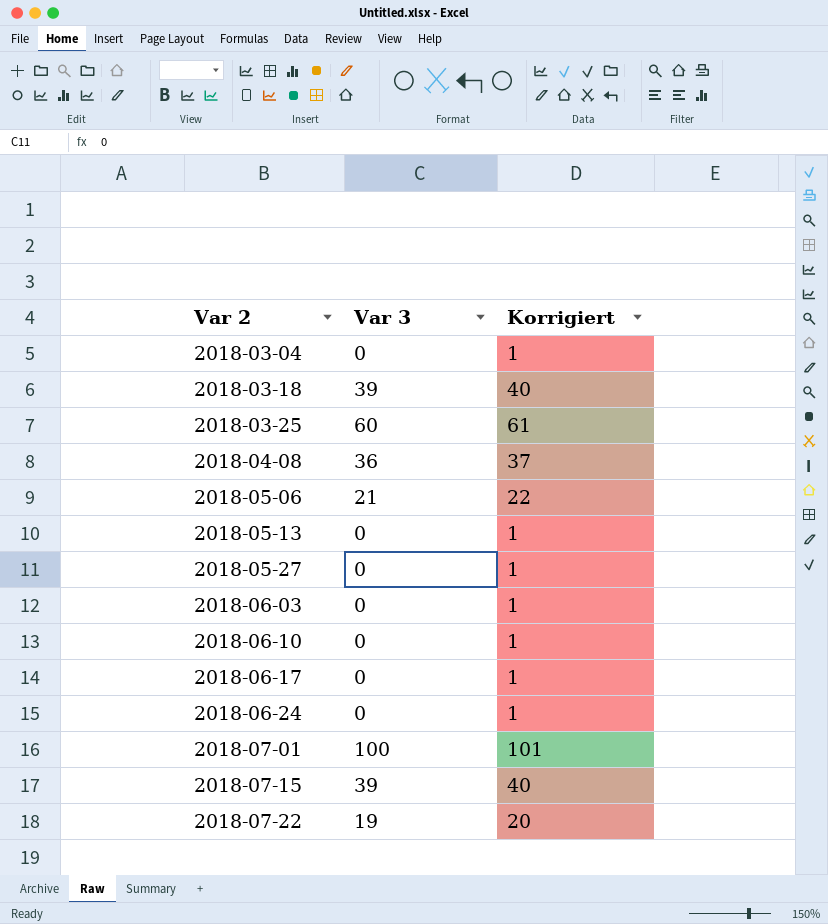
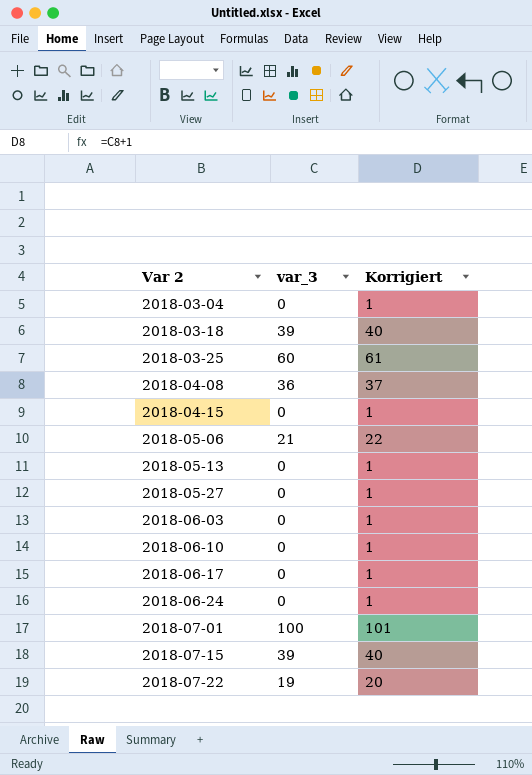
column name: Var 3 -> var_3
row 2018-04-15: none -> 0 | 1

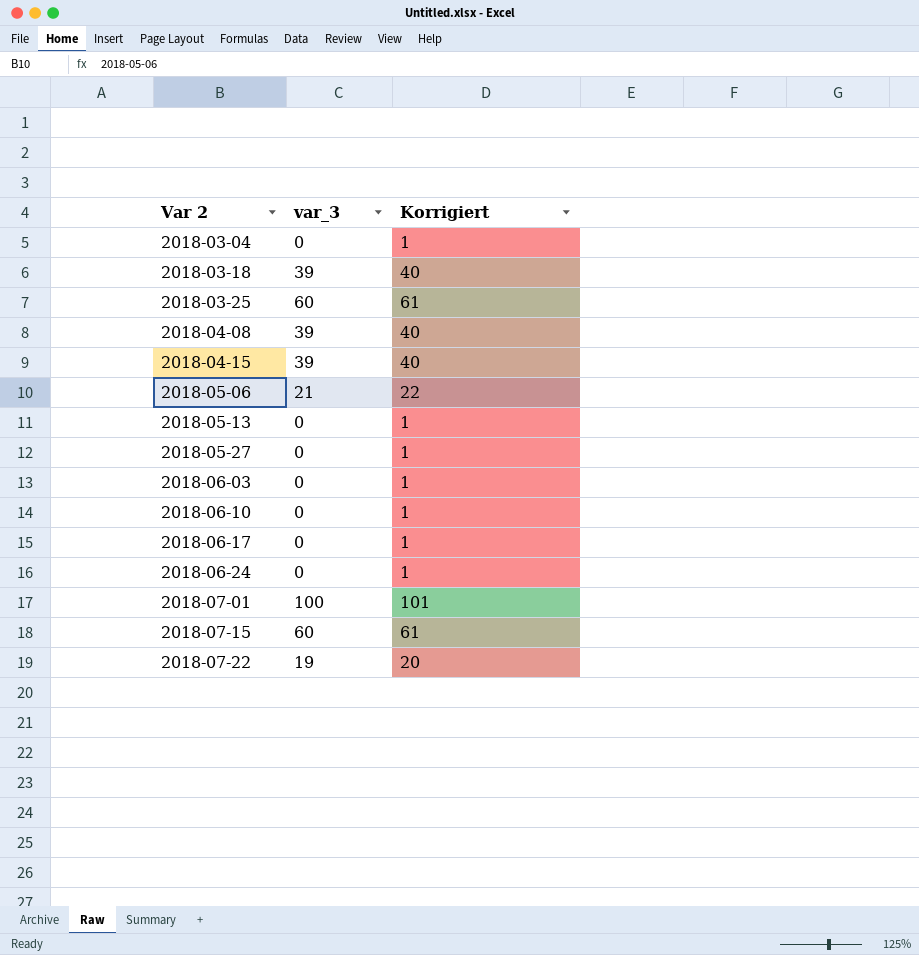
2018-04-08 | var_3: 36 -> 39
2018-04-08 | Korrigiert: 37 -> 40
2018-04-15 | var_3: 0 -> 39
2018-04-15 | Korrigiert: 1 -> 40
2018-07-15 | var_3: 39 -> 60
2018-07-15 | Korrigiert: 40 -> 61

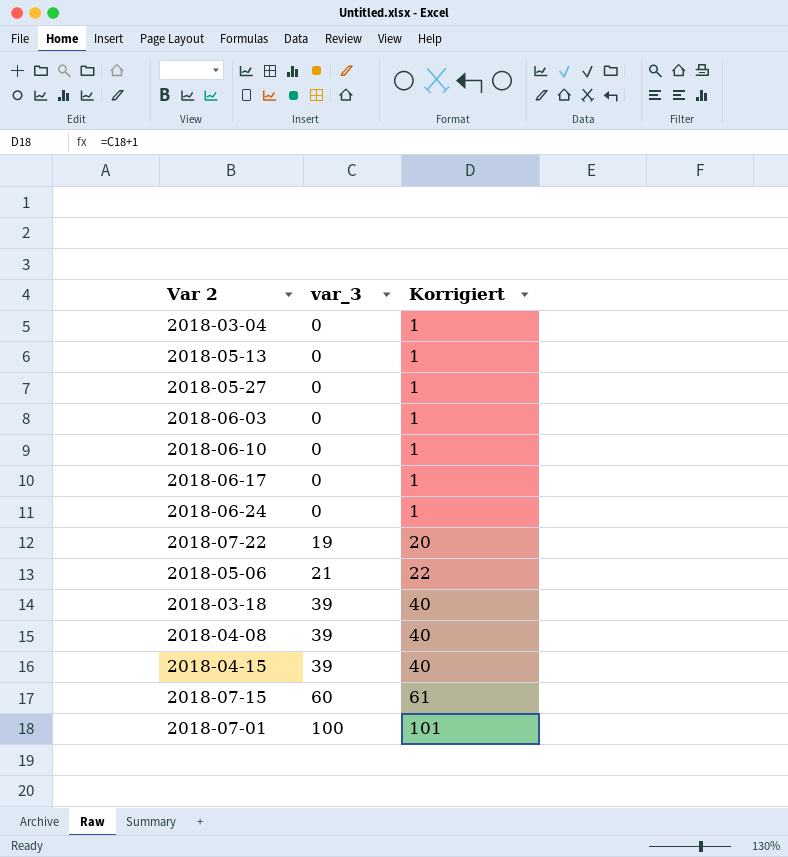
row order: Var 2 ascending -> var_3 ascending
row 2018-03-25: 60 | 61 -> none

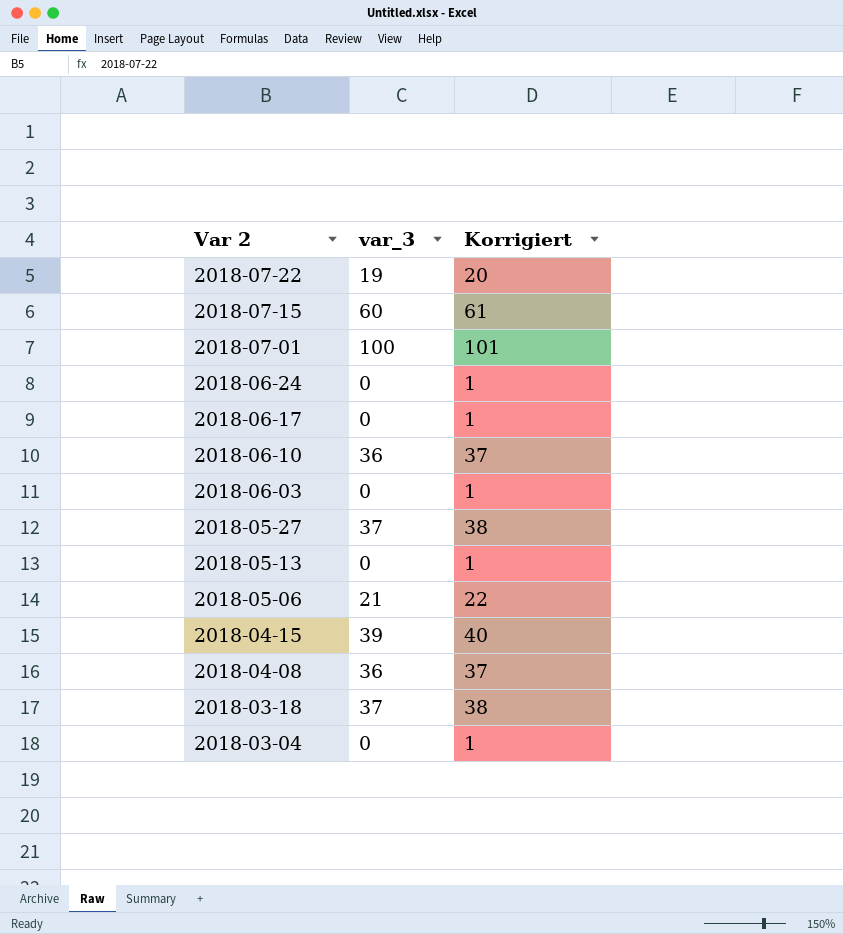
row order: var_3 ascending -> Var 2 descending
2018-06-10 | var_3: 0 -> 36
2018-06-10 | Korrigiert: 1 -> 37
2018-05-27 | var_3: 0 -> 37
2018-05-27 | Korrigiert: 1 -> 38
2018-04-08 | var_3: 39 -> 36
2018-04-08 | Korrigiert: 40 -> 37
2018-03-18 | var_3: 39 -> 37
2018-03-18 | Korrigiert: 40 -> 38

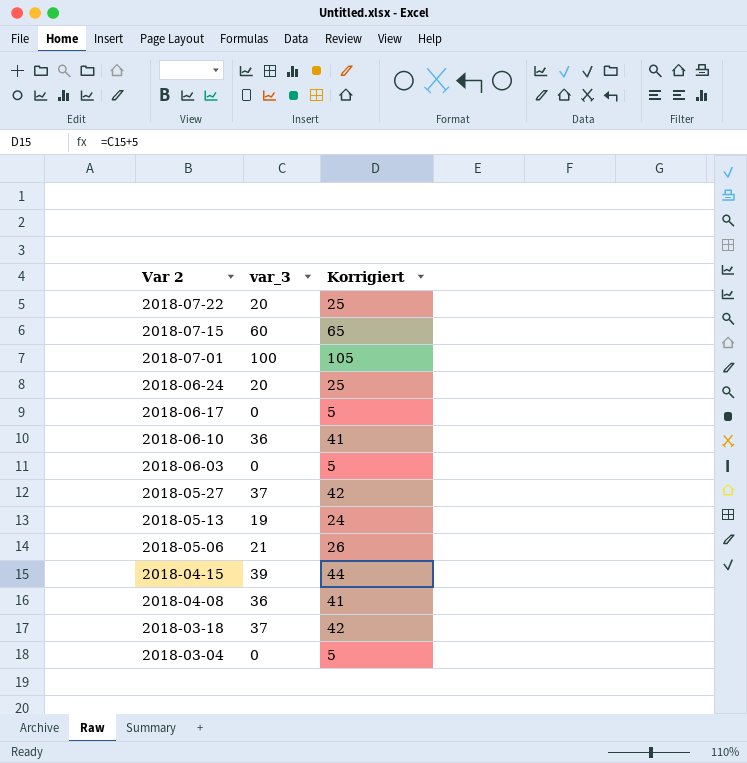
column Korrigiert | formula: [var_3] + 1 -> [var_3] + 5
2018-07-22 | var_3: 19 -> 20
2018-06-24 | var_3: 0 -> 20
2018-05-13 | var_3: 0 -> 19

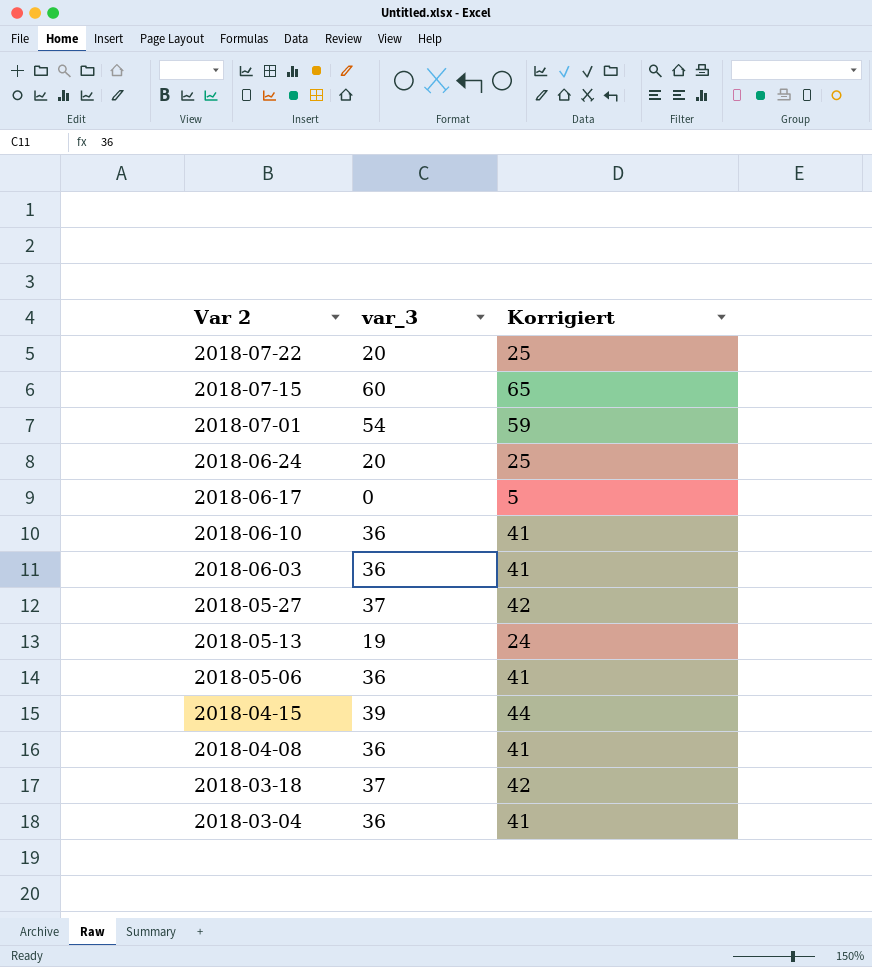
2018-07-01 | var_3: 100 -> 54
2018-07-01 | Korrigiert: 105 -> 59
2018-06-03 | var_3: 0 -> 36
2018-06-03 | Korrigiert: 5 -> 41
2018-05-06 | var_3: 21 -> 36
2018-05-06 | Korrigiert: 26 -> 41
2018-03-04 | var_3: 0 -> 36
2018-03-04 | Korrigiert: 5 -> 41

